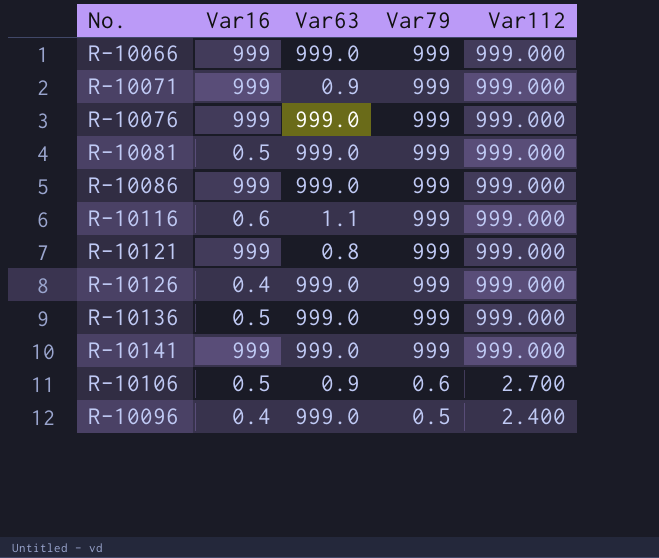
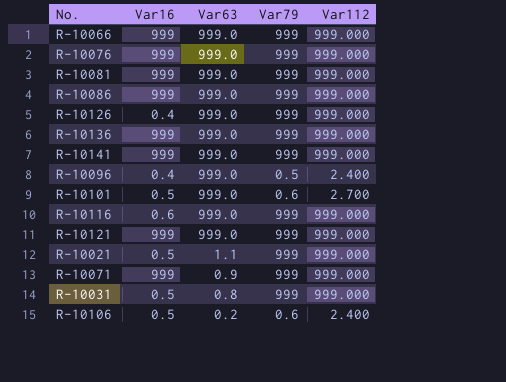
row order: Var79 descending -> Var63 descending
R-10081 | Var16: 0.5 -> 999
R-10136 | Var16: 0.5 -> 999
row R-10101: none -> 0.5 | 999.0 | 0.6 | 2.700
R-10116 | Var63: 1.1 -> 999.0
R-10121 | Var63: 0.8 -> 999.0
row R-10021: none -> 0.5 | 1.1 | 999 | 999.000
row R-10031: none -> 0.5 | 0.8 | 999 | 999.000
R-10106 | Var63: 0.9 -> 0.2
R-10106 | Var112: 2.700 -> 2.400

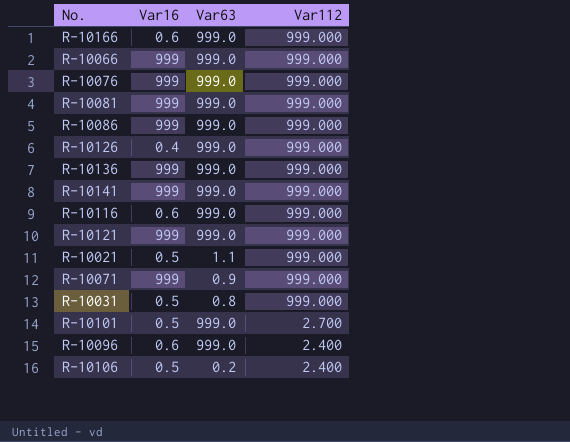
row order: Var63 descending -> Var112 descending
column Var79 | position: 4 -> none
row R-10166: none -> 0.6 | 999.0 | 999.000
R-10096 | Var16: 0.4 -> 0.6

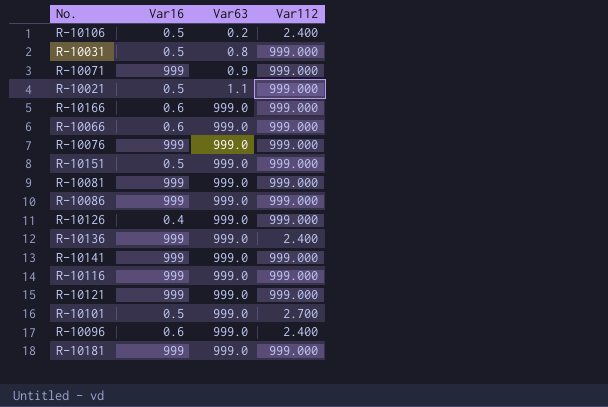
row order: Var112 descending -> Var63 ascending
R-10066 | Var16: 999 -> 0.6
row R-10151: none -> 0.5 | 999.0 | 999.000
R-10136 | Var112: 999.000 -> 2.400
R-10116 | Var16: 0.6 -> 999
row R-10181: none -> 999 | 999.0 | 999.000

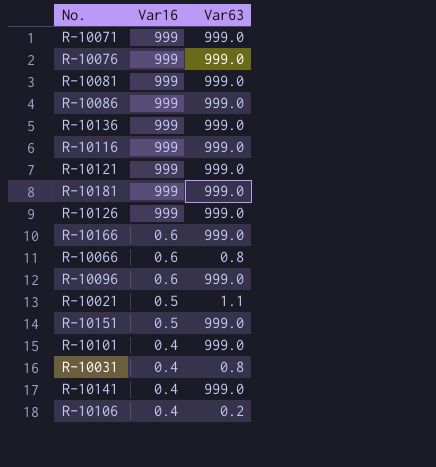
row order: Var63 ascending -> Var16 descending
column Var112 | position: 4 -> none
R-10071 | Var63: 0.9 -> 999.0
R-10126 | Var16: 0.4 -> 999
R-10066 | Var63: 999.0 -> 0.8
R-10101 | Var16: 0.5 -> 0.4
R-10031 | Var16: 0.5 -> 0.4
R-10141 | Var16: 999 -> 0.4
R-10106 | Var16: 0.5 -> 0.4

